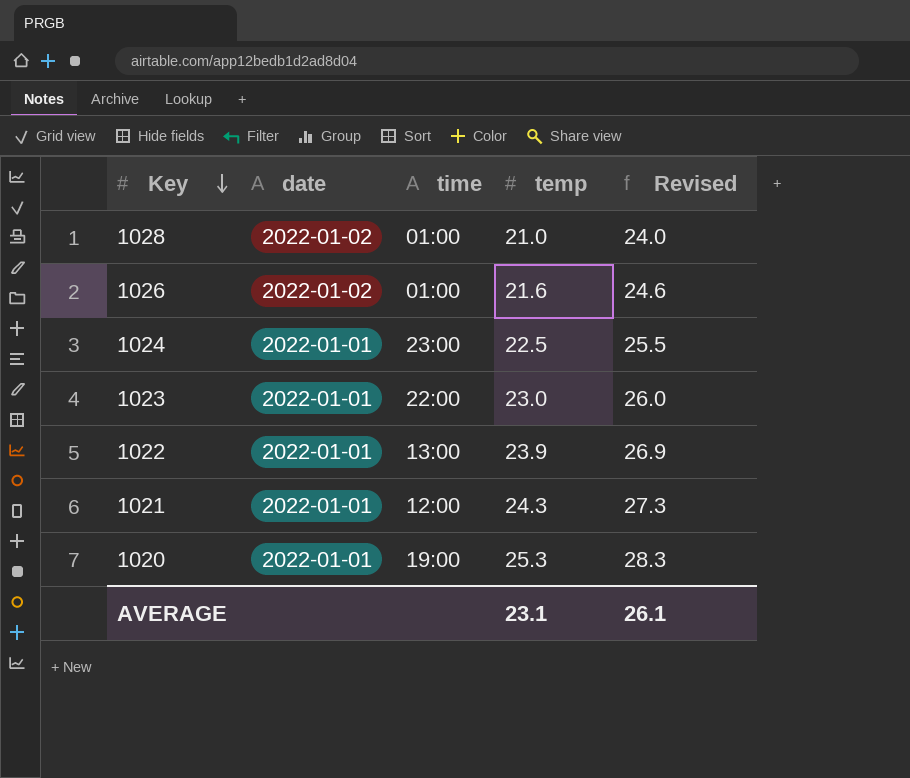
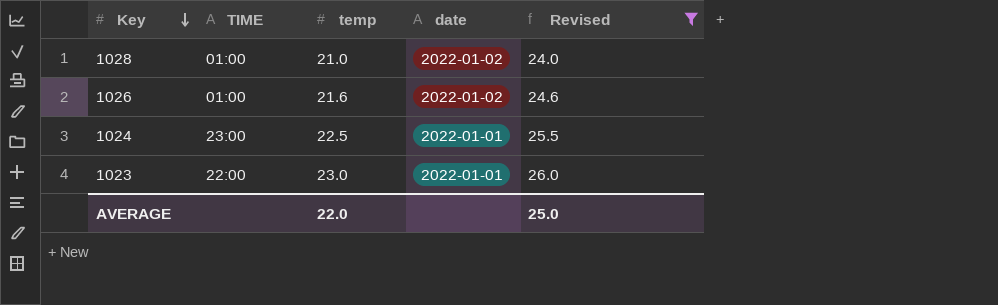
filter: none -> Revised <= 26.0
column name: time -> TIME
column date | position: 2 -> 4
AVERAGE | temp: 23.1 -> 22.0
AVERAGE | Revised: 26.1 -> 25.0

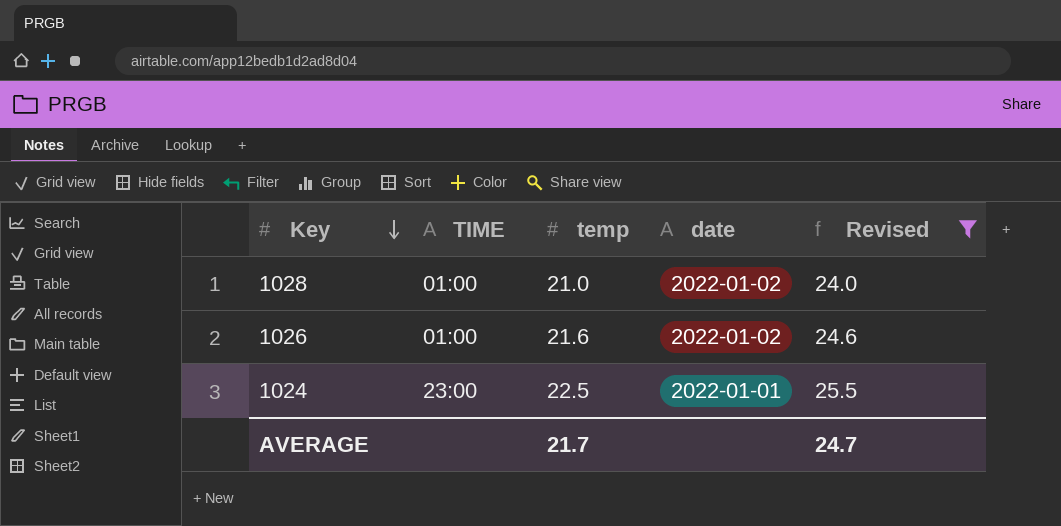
row 1023: 22:00 | 23.0 | 2022-01-01 | 26.0 -> none
AVERAGE | temp: 22.0 -> 21.7
AVERAGE | Revised: 25.0 -> 24.7

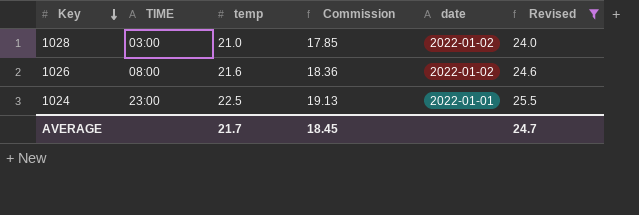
column Commission | formula: none -> [temp] * 0.85
1028 | TIME: 01:00 -> 03:00
1026 | TIME: 01:00 -> 08:00

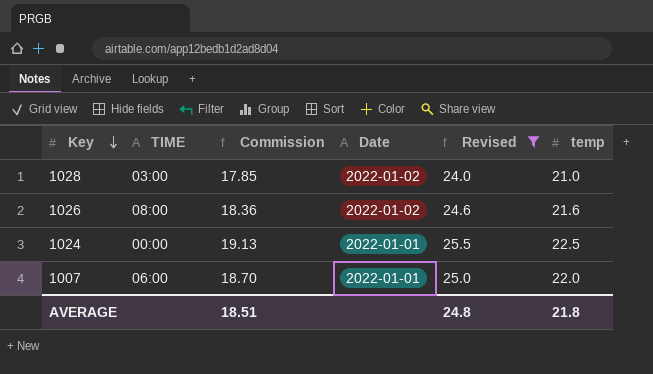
column name: date -> Date
column temp | position: 3 -> 6
1024 | TIME: 23:00 -> 00:00
row 1007: none -> 06:00 | 18.70 | 2022-01-01 | 25.0 | 22.0
AVERAGE | Commission: 18.45 -> 18.51
AVERAGE | Revised: 24.7 -> 24.8
AVERAGE | temp: 21.7 -> 21.8

